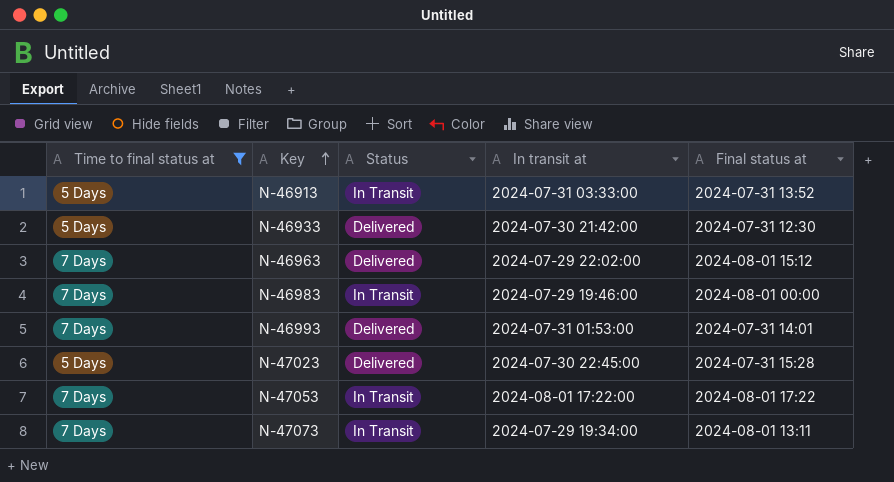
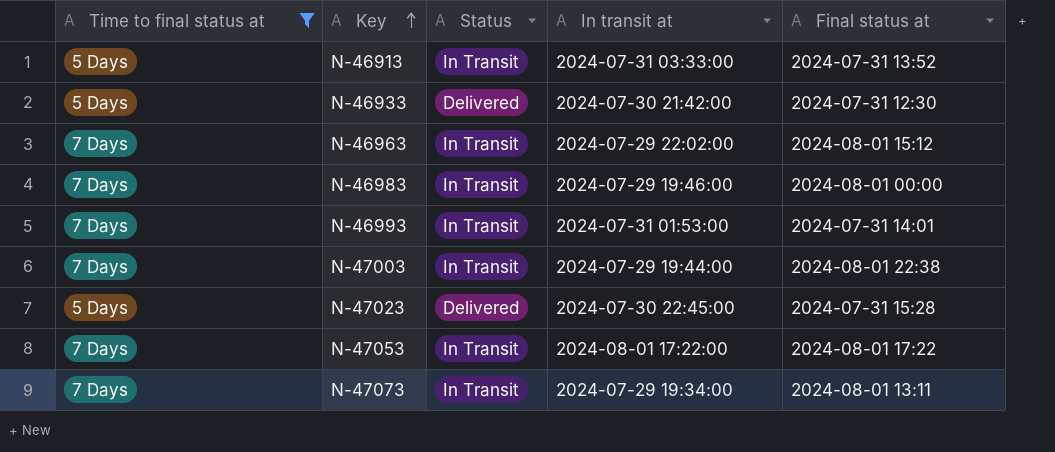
N-46963 | Status: Delivered -> In Transit
N-46993 | Status: Delivered -> In Transit
row N-47003: none -> 7 Days | In Transit | 2024-07-29 19:44:00 | 2024-08-01 22:38

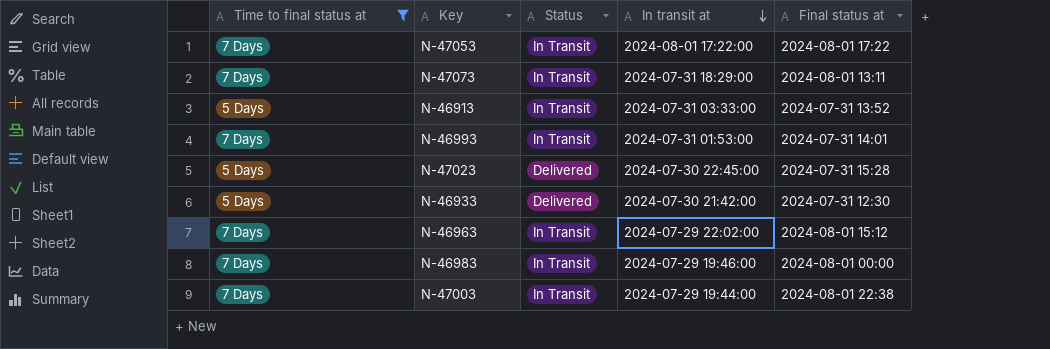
row order: Key ascending -> In transit at descending
N-47073 | In transit at: 2024-07-29 19:34:00 -> 2024-07-31 18:29:00

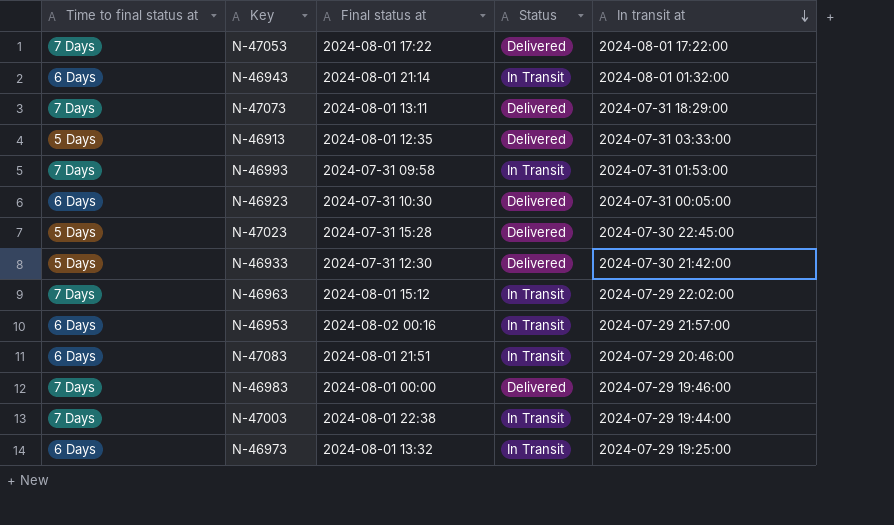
filter: Time to final status at != 6 Days -> none
column Final status at | position: 5 -> 3
N-47053 | Status: In Transit -> Delivered
N-47073 | Status: In Transit -> Delivered
N-46913 | Final status at: 2024-07-31 13:52 -> 2024-08-01 12:35
N-46913 | Status: In Transit -> Delivered
N-46993 | Final status at: 2024-07-31 14:01 -> 2024-07-31 09:58
N-46983 | Status: In Transit -> Delivered

